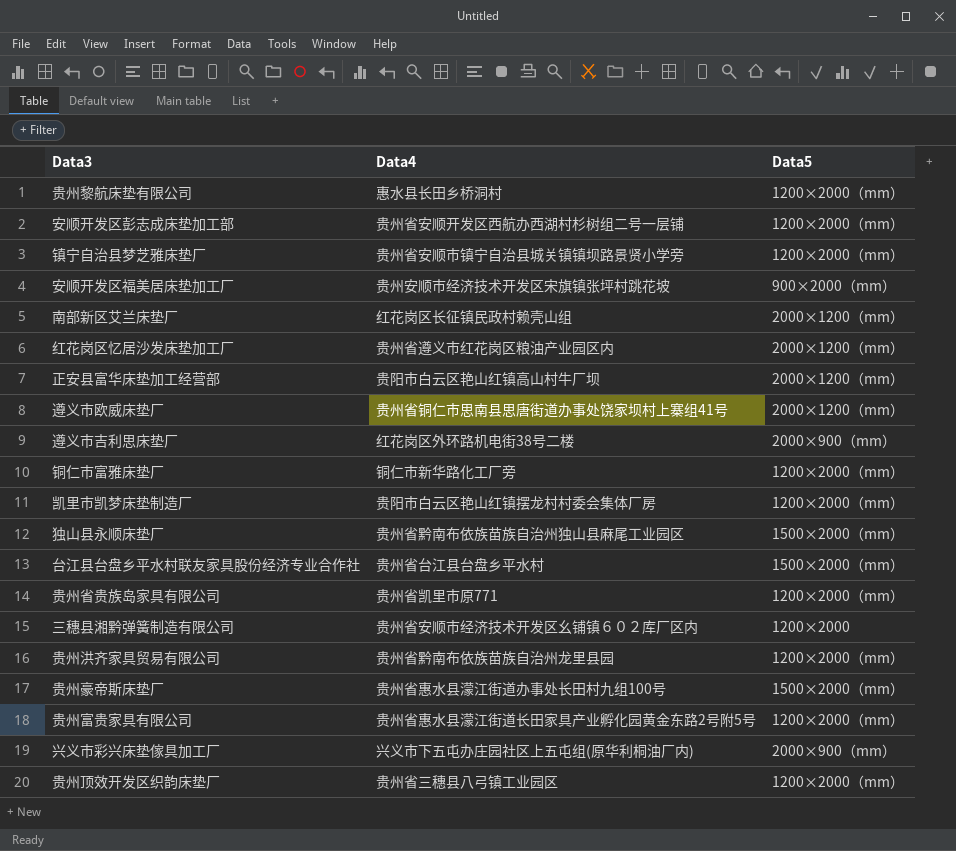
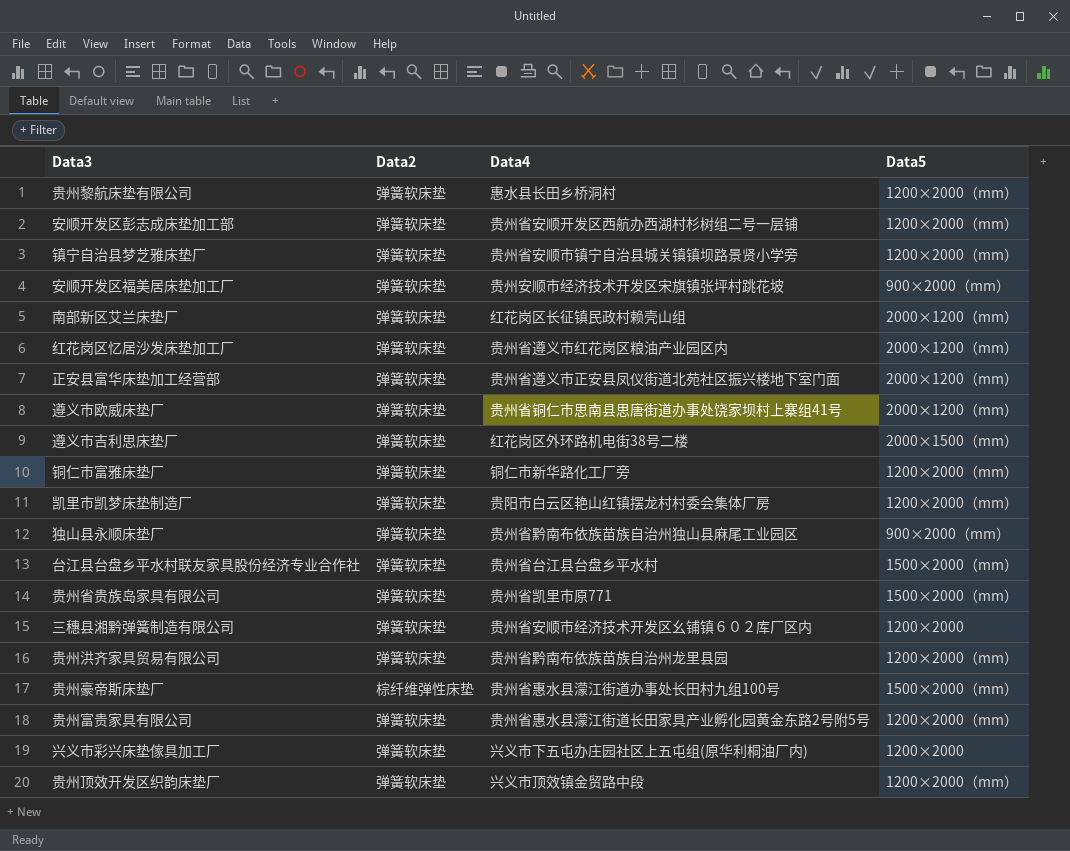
column Data2 | position: none -> 2
正安县富华床垫加工经营部 | Data4: 贵阳市白云区艳山红镇高山村牛厂坝 -> 贵州省遵义市正安县凤仪街道北苑社区振兴楼地下室门面
遵义市吉利思床垫厂 | Data5: 2000×900（mm） -> 2000×1500（mm）
独山县永顺床垫厂 | Data5: 1500×2000（mm） -> 900×2000（mm）
贵州省贵族岛家具有限公司 | Data5: 1200×2000（mm） -> 1500×2000（mm）
兴义市彩兴床垫傢具加工厂 | Data5: 2000×900（mm） -> 1200×2000
贵州顶效开发区织韵床垫厂 | Data4: 贵州省三穗县八弓镇工业园区 -> 兴义市顶效镇金贸路中段

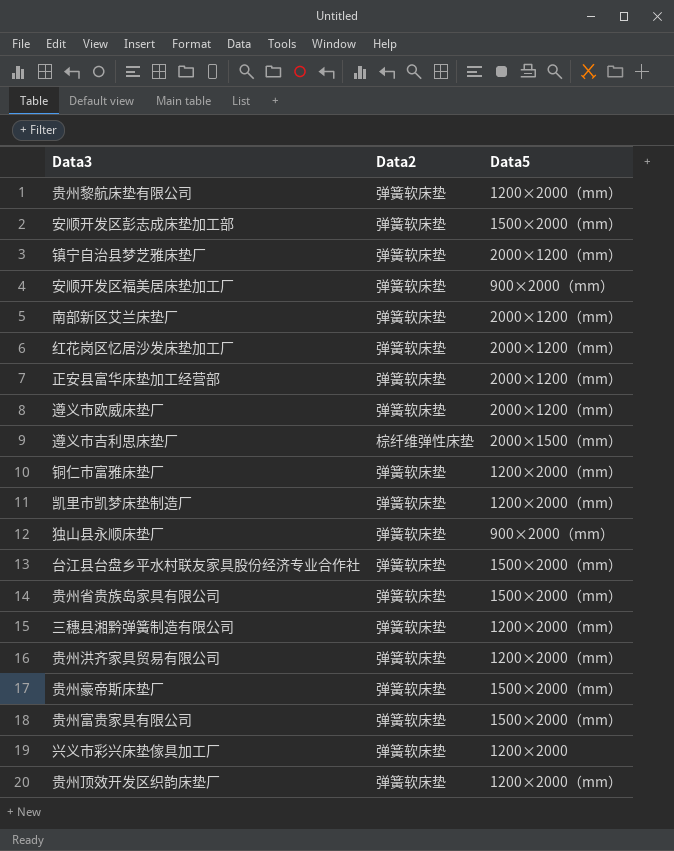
column Data4 | position: 3 -> none
安顺开发区彭志成床垫加工部 | Data5: 1200×2000（mm） -> 1500×2000（mm）
镇宁自治县梦芝雅床垫厂 | Data5: 1200×2000（mm） -> 2000×1200（mm）
遵义市吉利思床垫厂 | Data2: 弹簧软床垫 -> 棕纤维弹性床垫
三穗县湘黔弹簧制造有限公司 | Data5: 1200×2000 -> 1200×2000（mm）
贵州豪帝斯床垫厂 | Data2: 棕纤维弹性床垫 -> 弹簧软床垫
贵州富贵家具有限公司 | Data5: 1200×2000（mm） -> 1500×2000（mm）

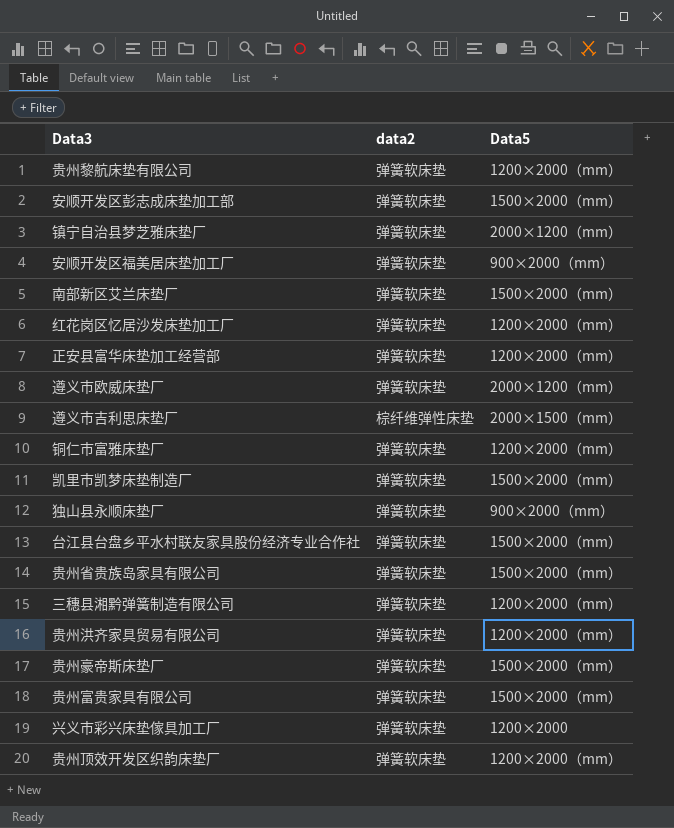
column name: Data2 -> data2
南部新区艾兰床垫厂 | Data5: 2000×1200（mm） -> 1500×2000（mm）
红花岗区忆居沙发床垫加工厂 | Data5: 2000×1200（mm） -> 1200×2000（mm）
正安县富华床垫加工经营部 | Data5: 2000×1200（mm） -> 1200×2000（mm）
凯里市凯梦床垫制造厂 | Data5: 1200×2000（mm） -> 1500×2000（mm）

